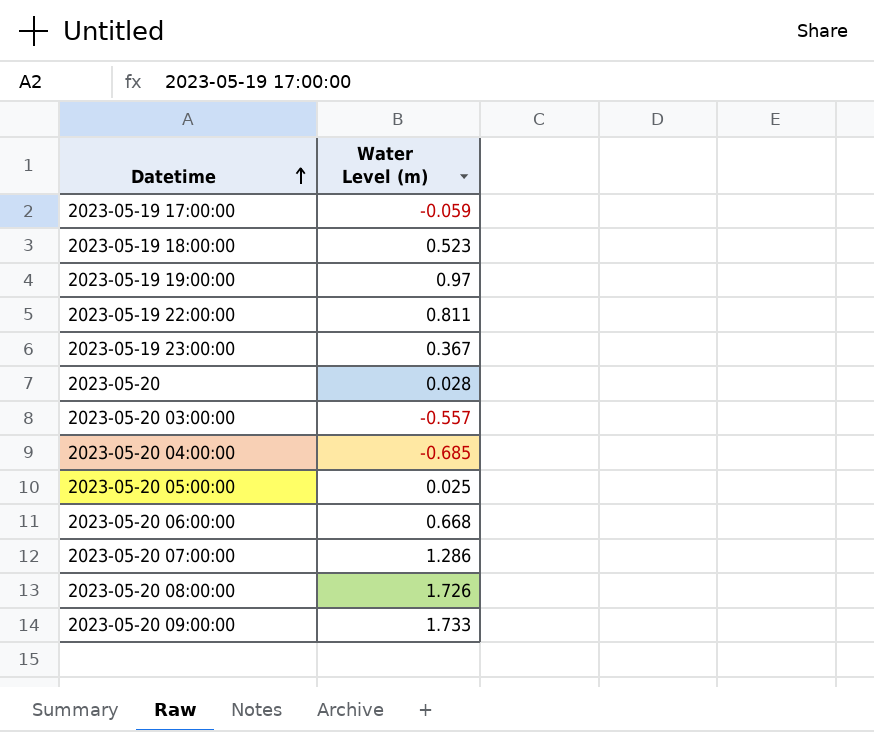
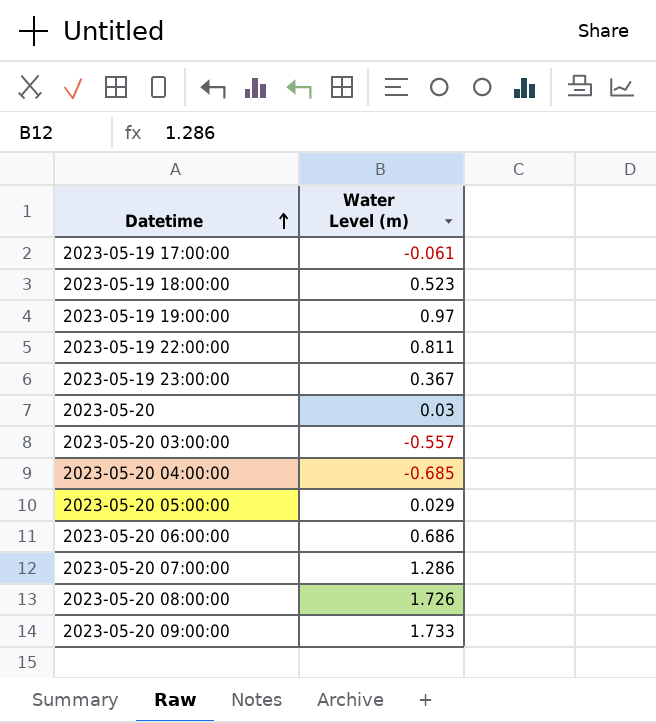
2023-05-19 17:00:00 | Water Level (m): -0.059 -> -0.061
2023-05-20 | Water Level (m): 0.028 -> 0.03
2023-05-20 05:00:00 | Water Level (m): 0.025 -> 0.029
2023-05-20 06:00:00 | Water Level (m): 0.668 -> 0.686

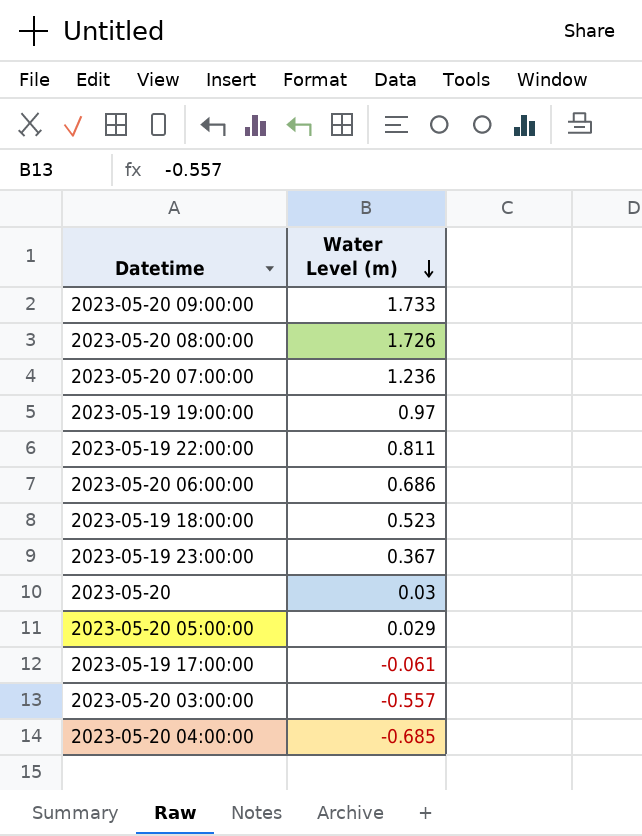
row order: Datetime ascending -> Water Level (m) descending
2023-05-20 07:00:00 | Water Level (m): 1.286 -> 1.236

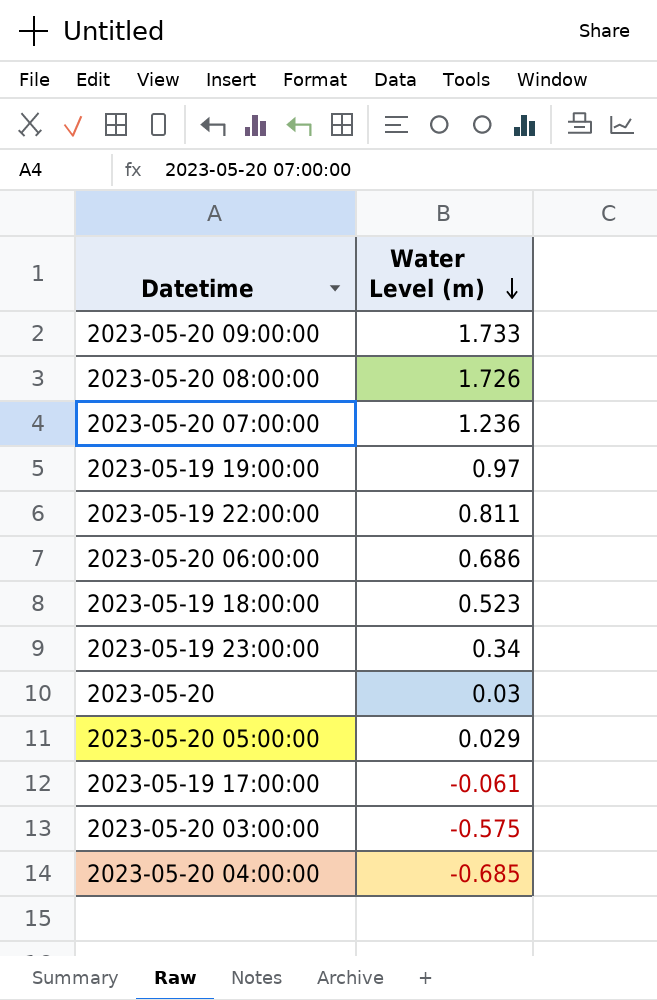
2023-05-19 23:00:00 | Water Level (m): 0.367 -> 0.34
2023-05-20 03:00:00 | Water Level (m): -0.557 -> -0.575

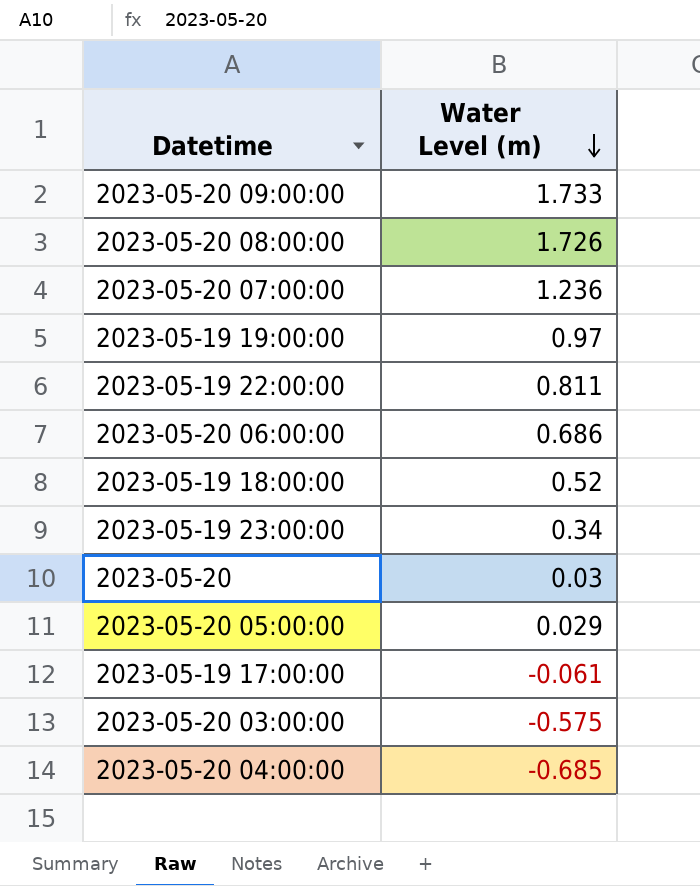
2023-05-19 18:00:00 | Water Level (m): 0.523 -> 0.52

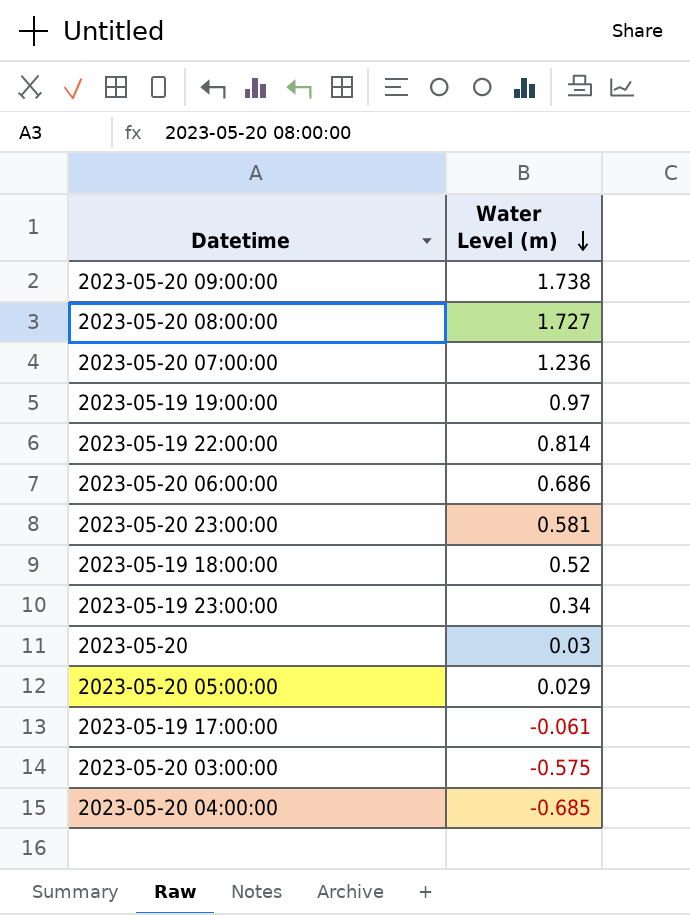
2023-05-20 09:00:00 | Water Level (m): 1.733 -> 1.738
2023-05-20 08:00:00 | Water Level (m): 1.726 -> 1.727
2023-05-19 22:00:00 | Water Level (m): 0.811 -> 0.814
row 2023-05-20 23:00:00: none -> 0.581

